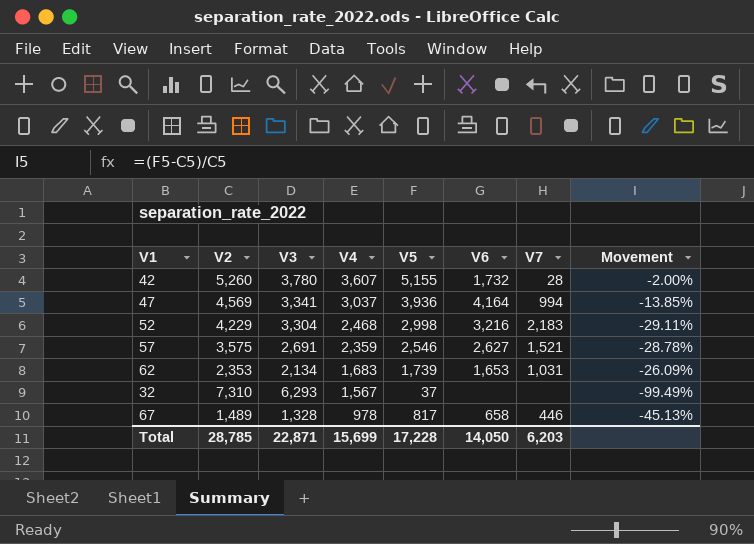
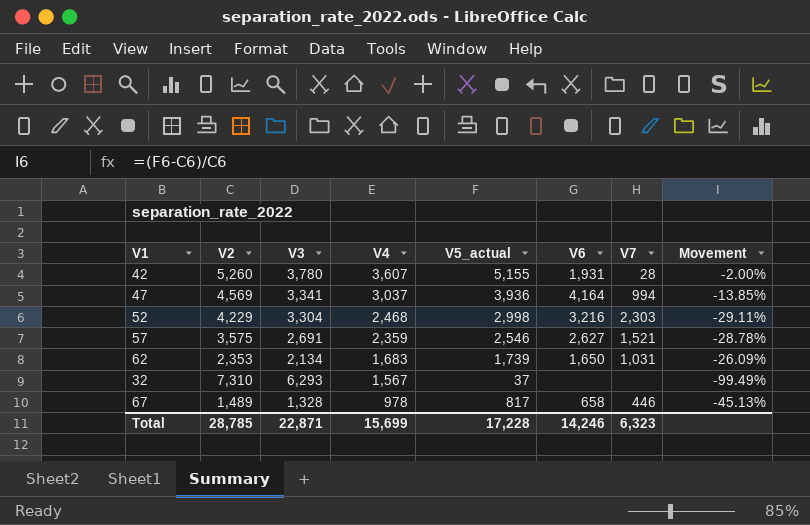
column name: V5 -> V5_actual
42 | V6: 1,732 -> 1,931
52 | V7: 2,183 -> 2,303
62 | V6: 1,653 -> 1,650
Total | V6: 14,050 -> 14,246
Total | V7: 6,203 -> 6,323

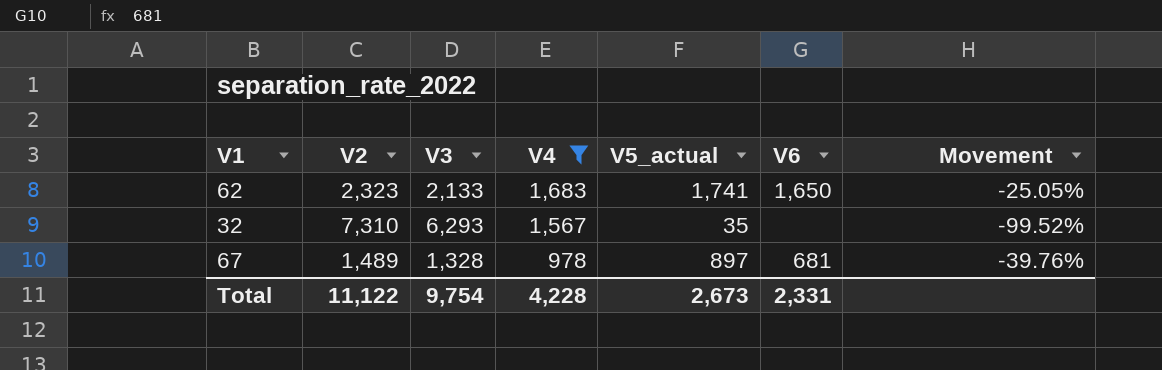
filter: none -> V4 <= 1,683
column V7 | position: 7 -> none
62 | V2: 2,353 -> 2,323
62 | V3: 2,134 -> 2,133
62 | V5_actual: 1,739 -> 1,741
62 | Movement: -26.09% -> -25.05%
32 | V5_actual: 37 -> 35
32 | Movement: -99.49% -> -99.52%
67 | V5_actual: 817 -> 897
67 | V6: 658 -> 681
67 | Movement: -45.13% -> -39.76%
Total | V2: 28,785 -> 11,122
Total | V3: 22,871 -> 9,754
Total | V4: 15,699 -> 4,228
Total | V5_actual: 17,228 -> 2,673
Total | V6: 14,246 -> 2,331

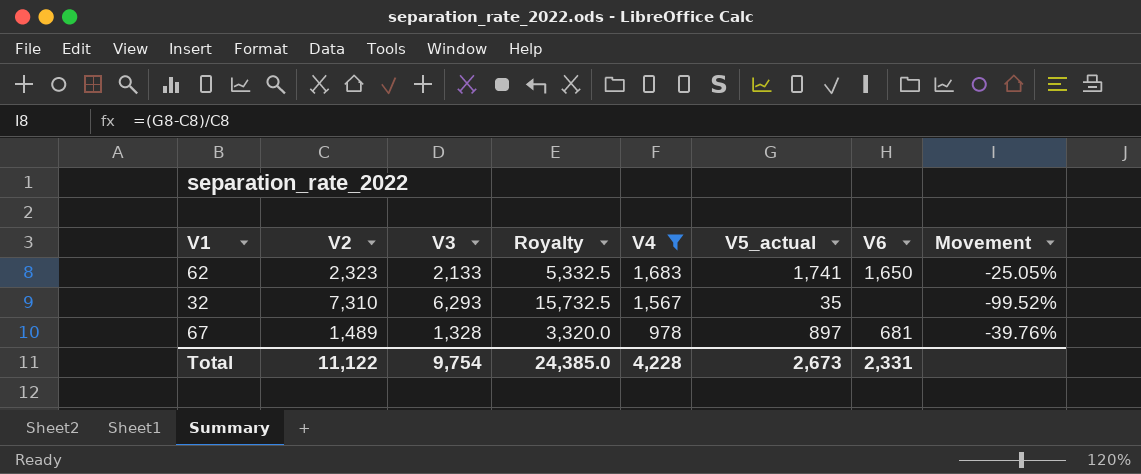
column Royalty | formula: none -> [V3] * 2.5

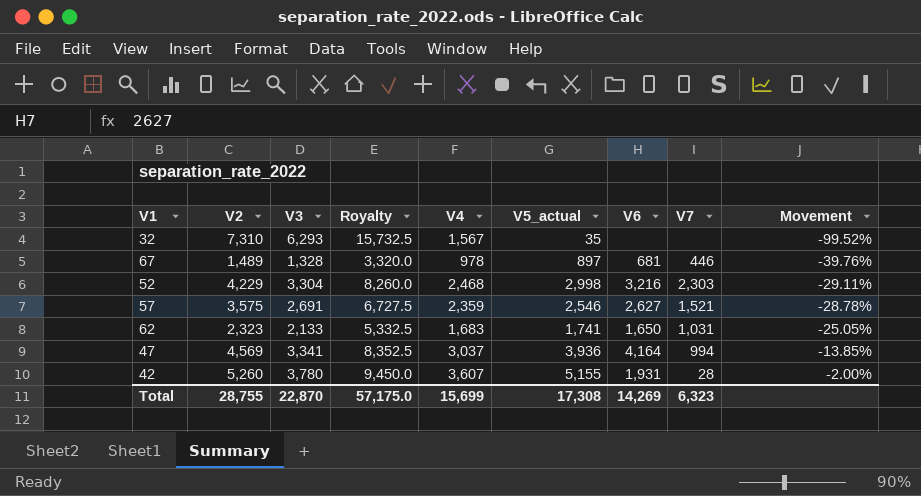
filter: V4 <= 1,683 -> none
row order: V4 descending -> Movement ascending
column V7 | position: none -> 8
Total | V2: 11,122 -> 28,755
Total | V3: 9,754 -> 22,870
Total | Royalty: 24,385.0 -> 57,175.0
Total | V4: 4,228 -> 15,699
Total | V5_actual: 2,673 -> 17,308
Total | V6: 2,331 -> 14,269

